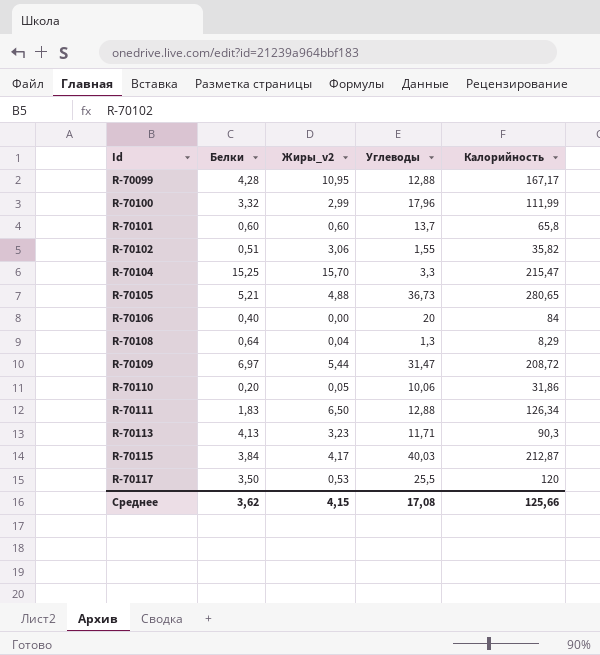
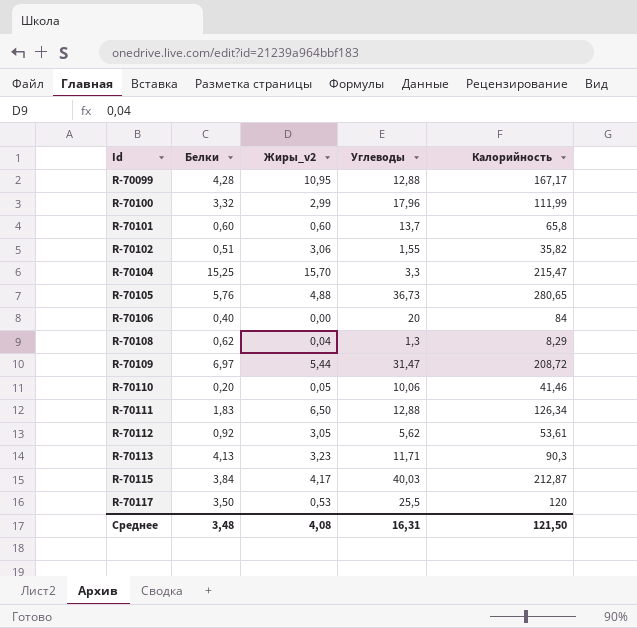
R-70105 | Белки: 5,21 -> 5,76
R-70108 | Белки: 0,64 -> 0,62
R-70110 | Калорийность: 31,86 -> 41,46
row R-70112: none -> 0,92 | 3,05 | 5,62 | 53,61
Среднее | Белки: 3,62 -> 3,48
Среднее | Жиры_v2: 4,15 -> 4,08
Среднее | Углеводы: 17,08 -> 16,31
Среднее | Калорийность: 125,66 -> 121,50

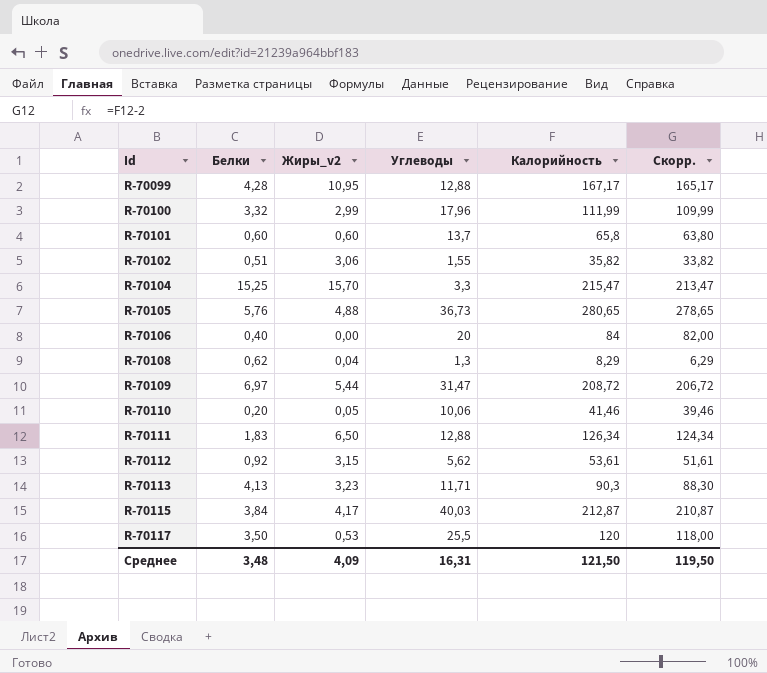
column Скорр. | formula: none -> [Калорийность] - 2
R-70112 | Жиры_v2: 3,05 -> 3,15
Среднее | Жиры_v2: 4,08 -> 4,09

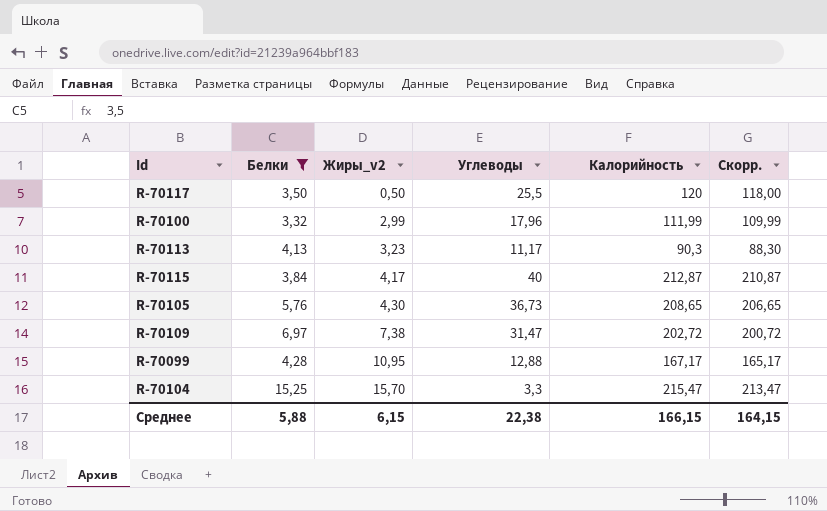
filter: none -> Белки >= 3,32
row order: Id ascending -> Жиры_v2 ascending
R-70117 | Жиры_v2: 0,53 -> 0,50
R-70113 | Углеводы: 11,71 -> 11,17
R-70115 | Углеводы: 40,03 -> 40
R-70105 | Жиры_v2: 4,88 -> 4,30
R-70105 | Калорийность: 280,65 -> 208,65
R-70105 | Скорр.: 278,65 -> 206,65
R-70109 | Жиры_v2: 5,44 -> 7,38
R-70109 | Калорийность: 208,72 -> 202,72
R-70109 | Скорр.: 206,72 -> 200,72
Среднее | Белки: 3,48 -> 5,88
Среднее | Жиры_v2: 4,09 -> 6,15
Среднее | Углеводы: 16,31 -> 22,38
Среднее | Калорийность: 121,50 -> 166,15
Среднее | Скорр.: 119,50 -> 164,15

